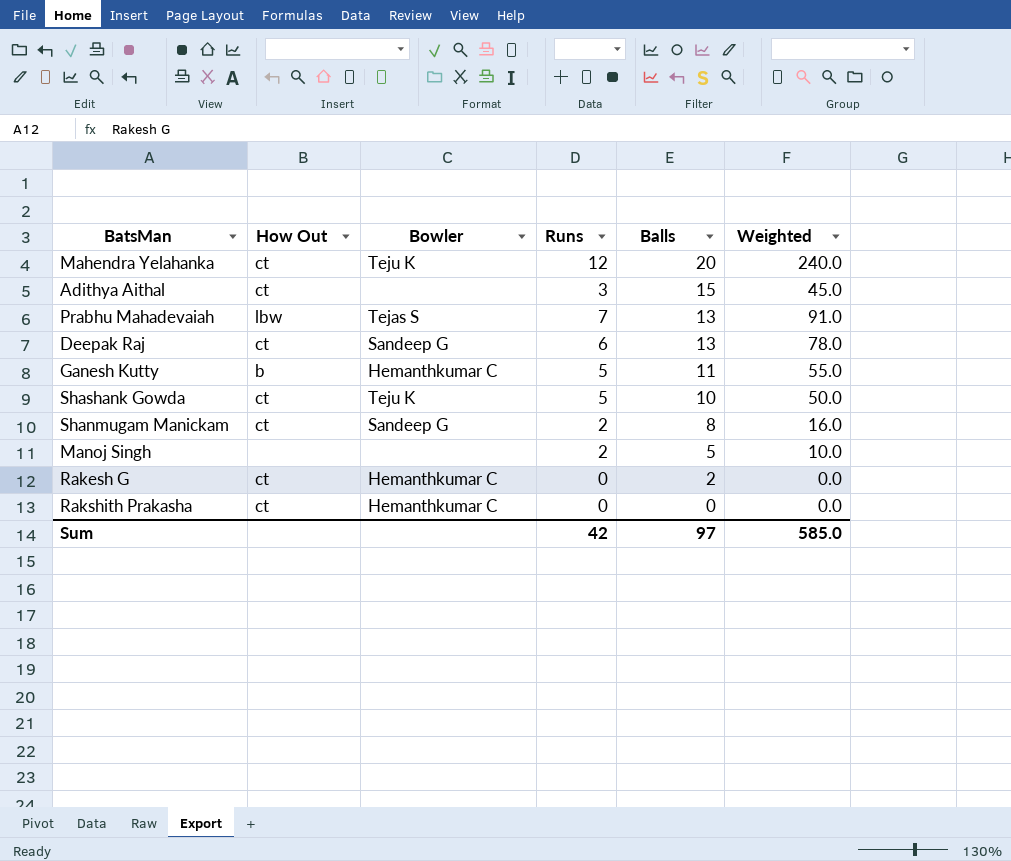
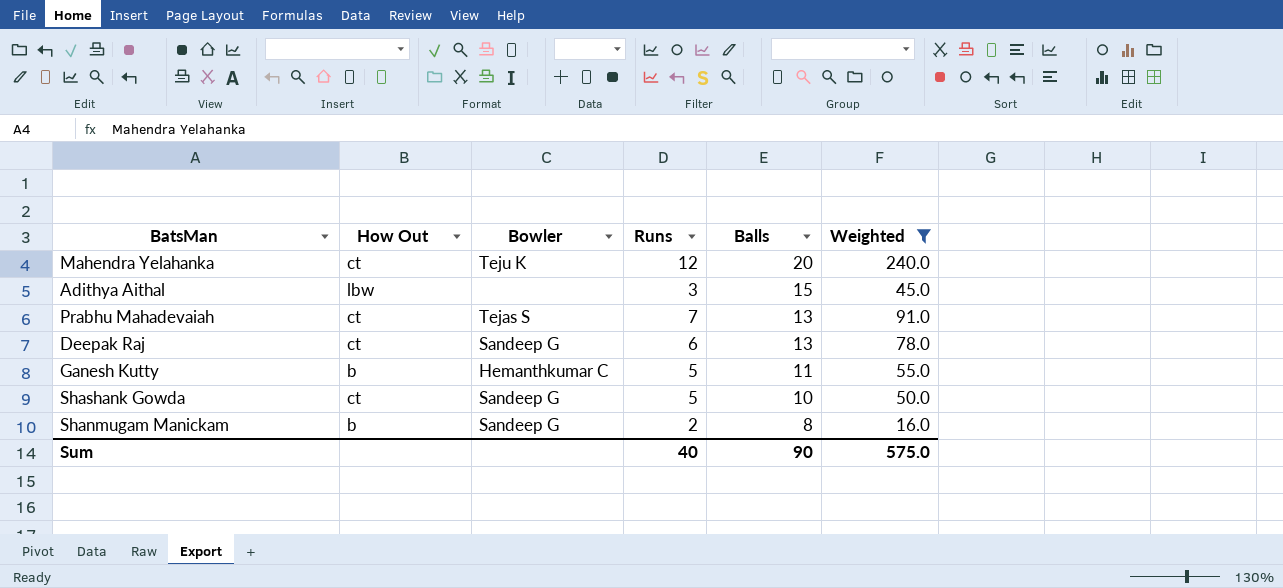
filter: none -> Weighted >= 16.0
Adithya Aithal | How Out: ct -> lbw
Prabhu Mahadevaiah | How Out: lbw -> ct
Shashank Gowda | Bowler: Teju K -> Sandeep G
Shanmugam Manickam | How Out: ct -> b
Sum | Runs: 42 -> 40
Sum | Balls: 97 -> 90
Sum | Weighted: 585.0 -> 575.0

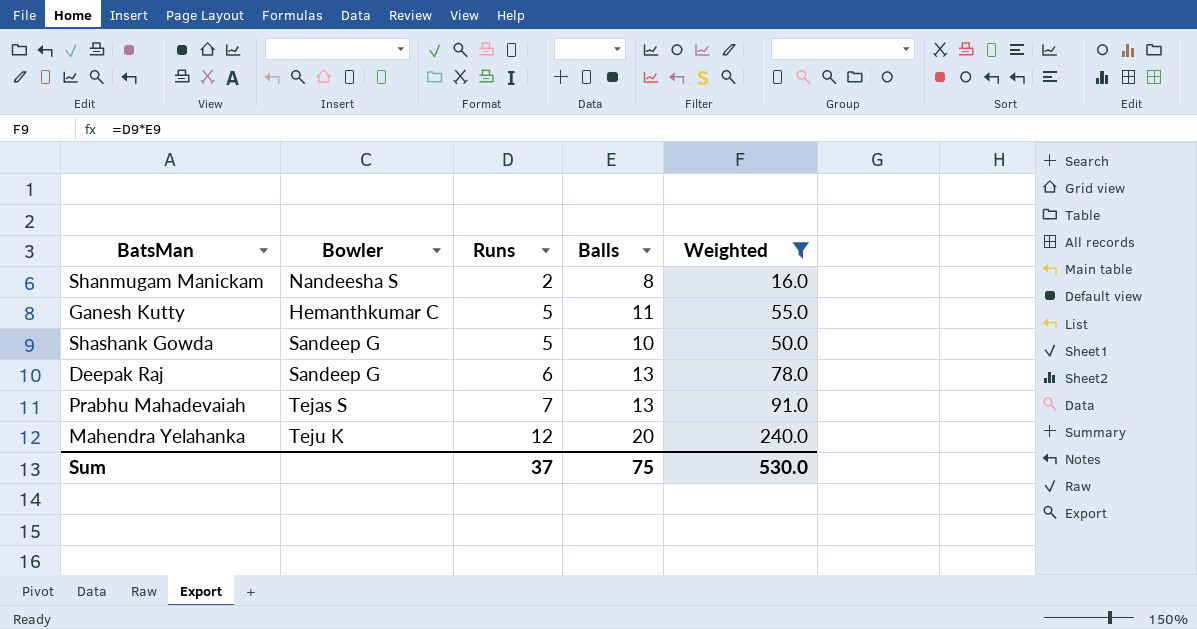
row order: Balls descending -> Runs ascending
column How Out | position: 2 -> none
row Adithya Aithal: lbw | none | 3 | 15 | 45.0 -> none
Shanmugam Manickam | Bowler: Sandeep G -> Nandeesha S
Sum | Runs: 40 -> 37
Sum | Balls: 90 -> 75
Sum | Weighted: 575.0 -> 530.0

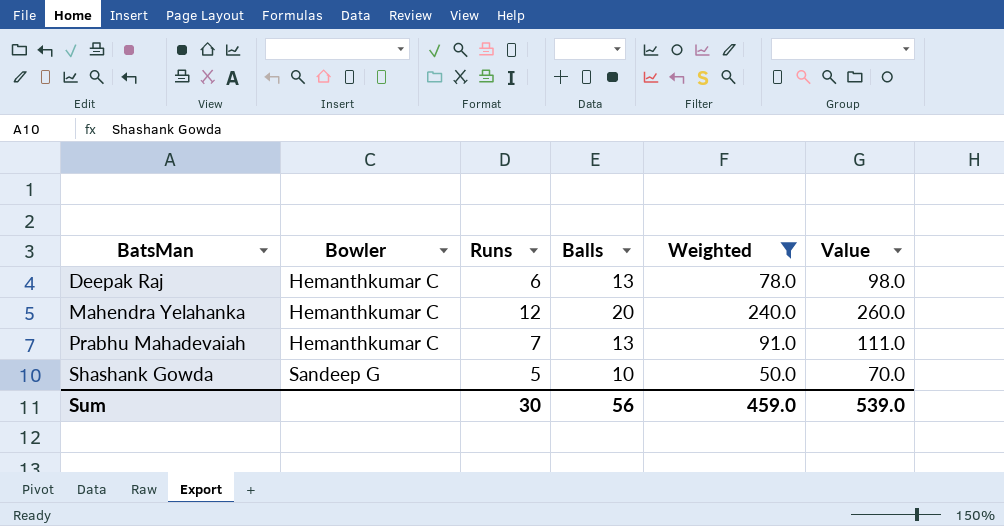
row order: Runs ascending -> BatsMan ascending
column Value | formula: none -> [Weighted] + 20
row Shanmugam Manickam: Nandeesha S | 2 | 8 | 16.0 -> none
row Ganesh Kutty: Hemanthkumar C | 5 | 11 | 55.0 -> none
Deepak Raj | Bowler: Sandeep G -> Hemanthkumar C
Mahendra Yelahanka | Bowler: Teju K -> Hemanthkumar C
Prabhu Mahadevaiah | Bowler: Tejas S -> Hemanthkumar C
Sum | Runs: 37 -> 30
Sum | Balls: 75 -> 56
Sum | Weighted: 530.0 -> 459.0

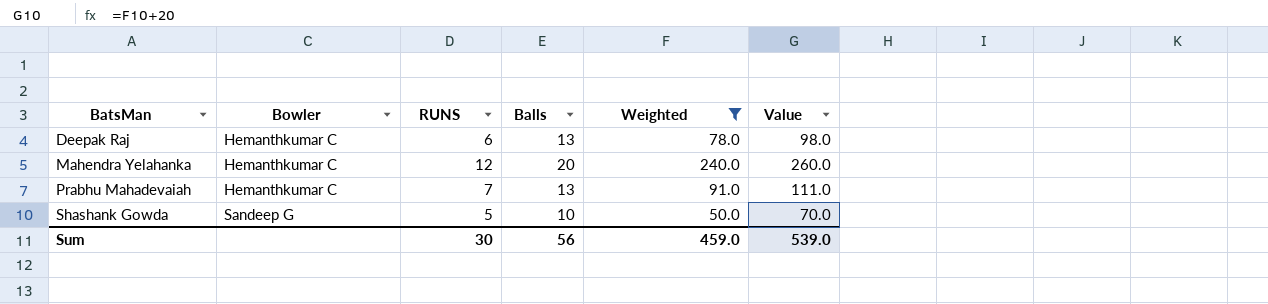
column name: Runs -> RUNS

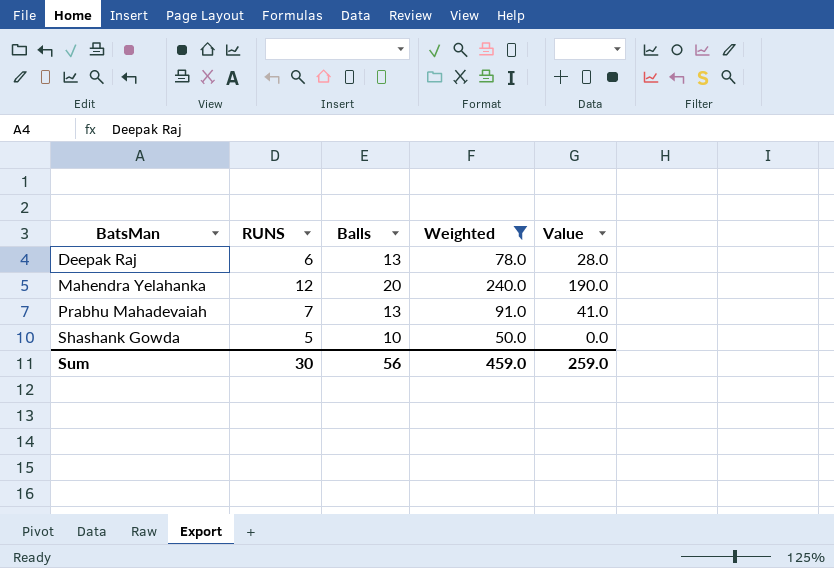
column Bowler | position: 2 -> none
column Value | formula: [Weighted] + 20 -> [Weighted] - 50
Sum | Value: 539.0 -> 259.0

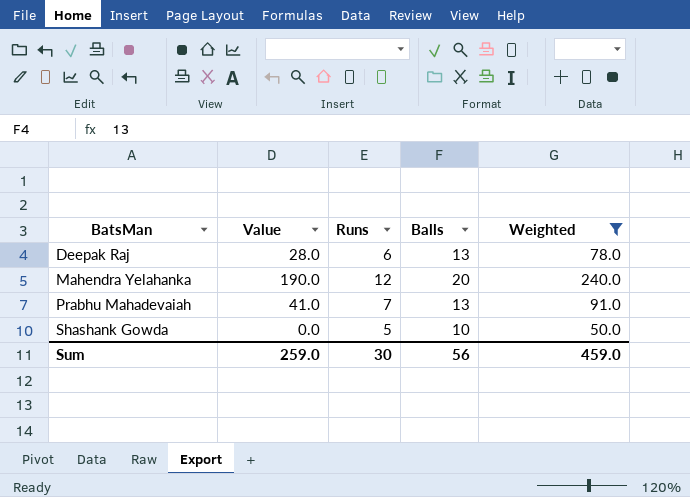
column Value | position: 5 -> 2
column name: RUNS -> Runs

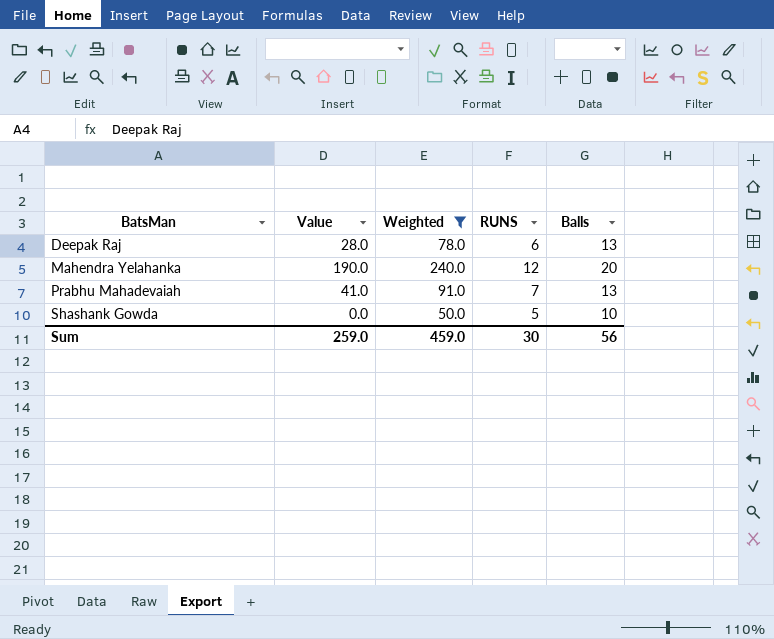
column Weighted | position: 5 -> 3
column name: Runs -> RUNS

